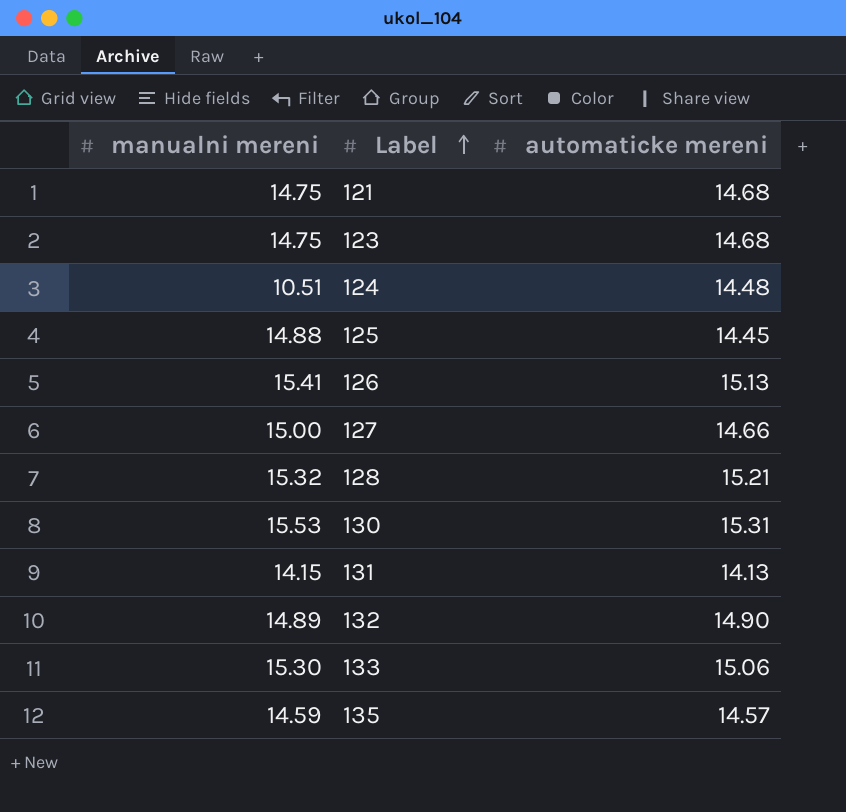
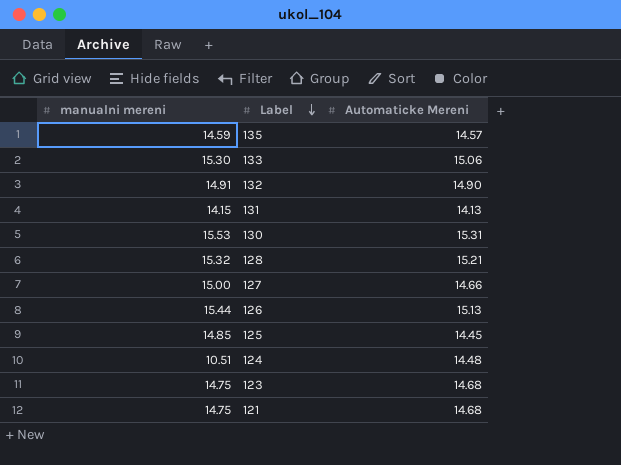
row order: Label ascending -> Label descending
column name: automaticke mereni -> Automaticke Mereni
132 | manualni mereni: 14.89 -> 14.91
126 | manualni mereni: 15.41 -> 15.44
125 | manualni mereni: 14.88 -> 14.85

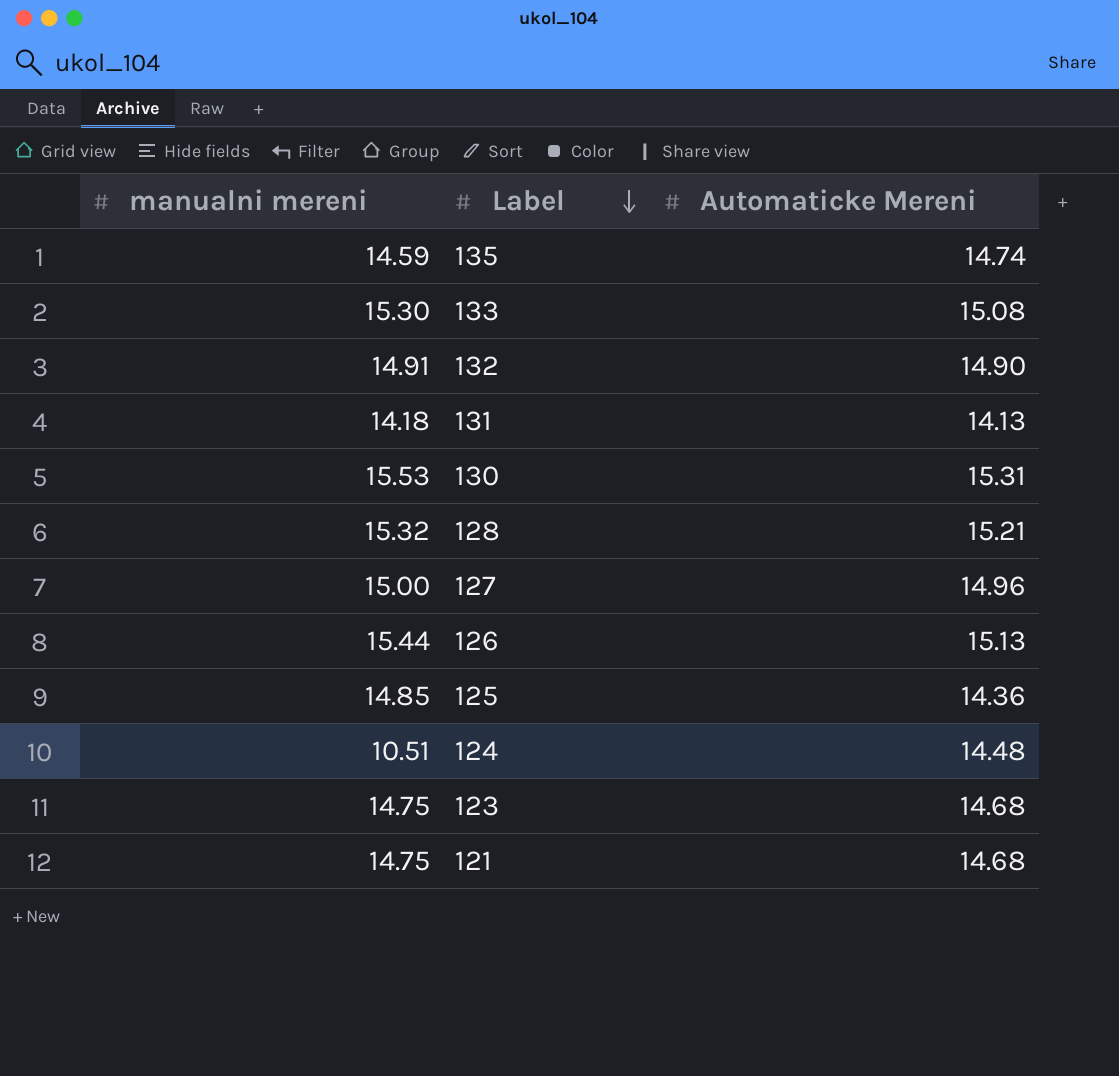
135 | Automaticke Mereni: 14.57 -> 14.74
133 | Automaticke Mereni: 15.06 -> 15.08
131 | manualni mereni: 14.15 -> 14.18
127 | Automaticke Mereni: 14.66 -> 14.96
125 | Automaticke Mereni: 14.45 -> 14.36

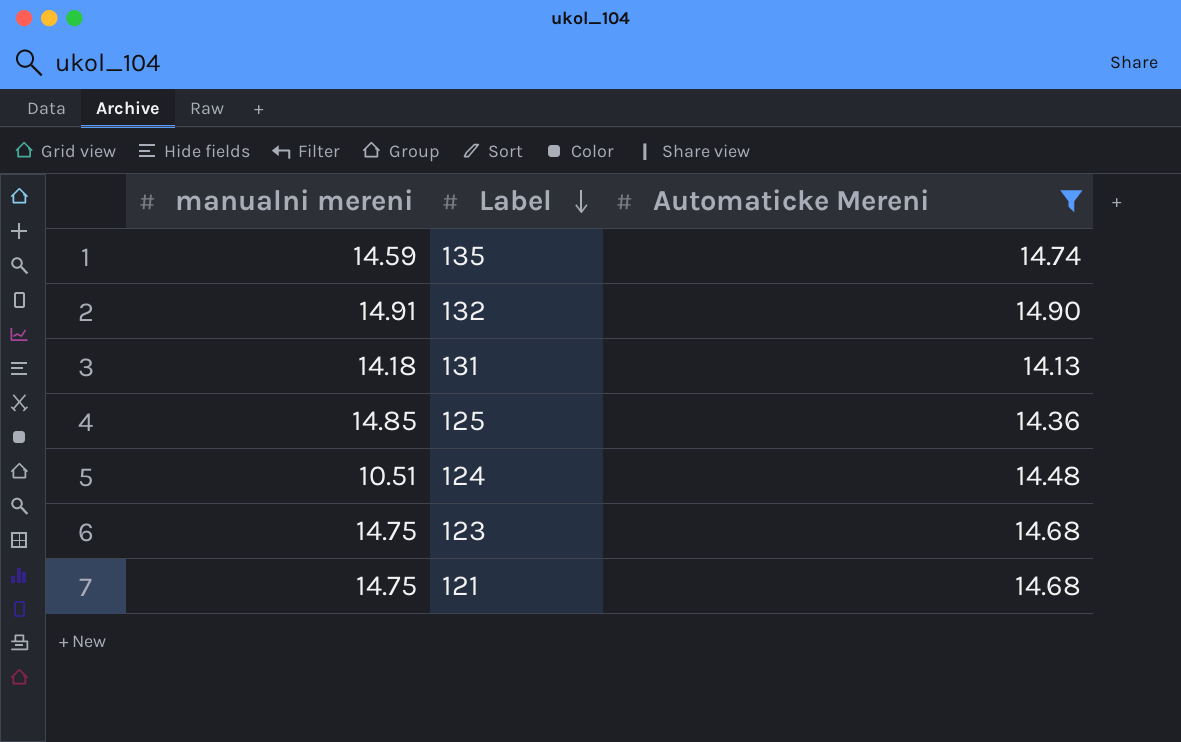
filter: none -> Automaticke Mereni <= 14.90

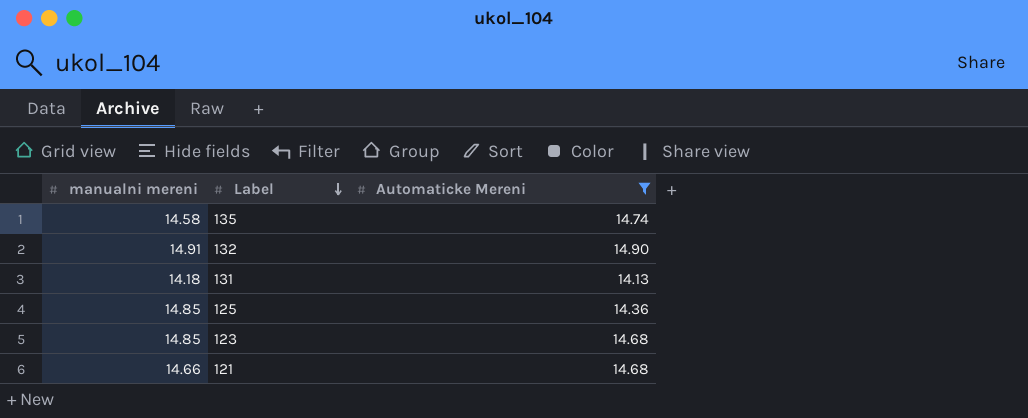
row 124: 10.51 | 14.48 -> none
135 | manualni mereni: 14.59 -> 14.58
123 | manualni mereni: 14.75 -> 14.85
121 | manualni mereni: 14.75 -> 14.66

